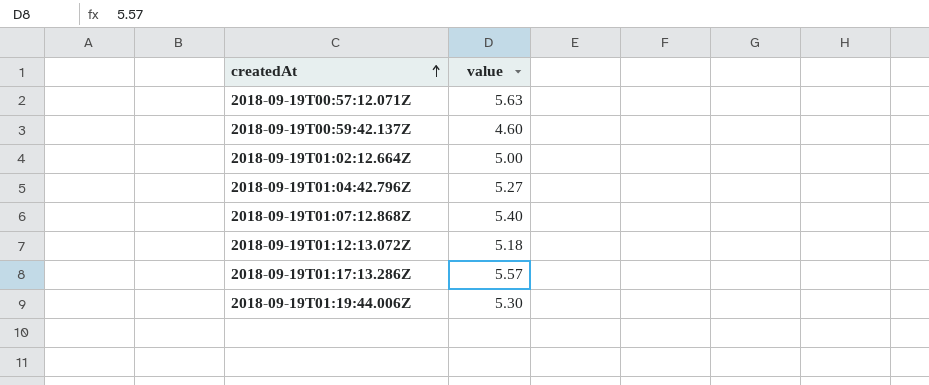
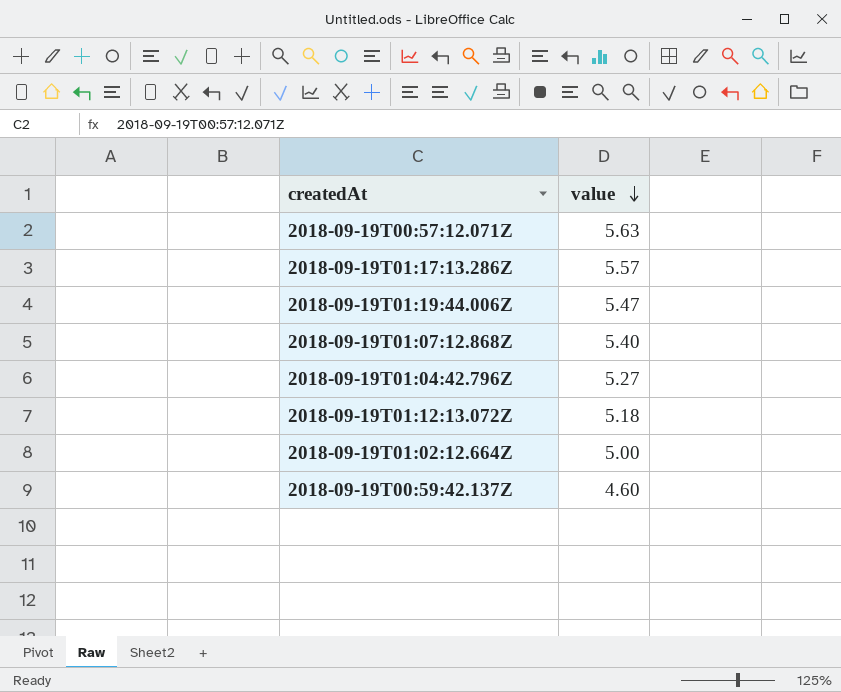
row order: createdAt ascending -> value descending
2018-09-19T01:19:44.006Z | value: 5.30 -> 5.47

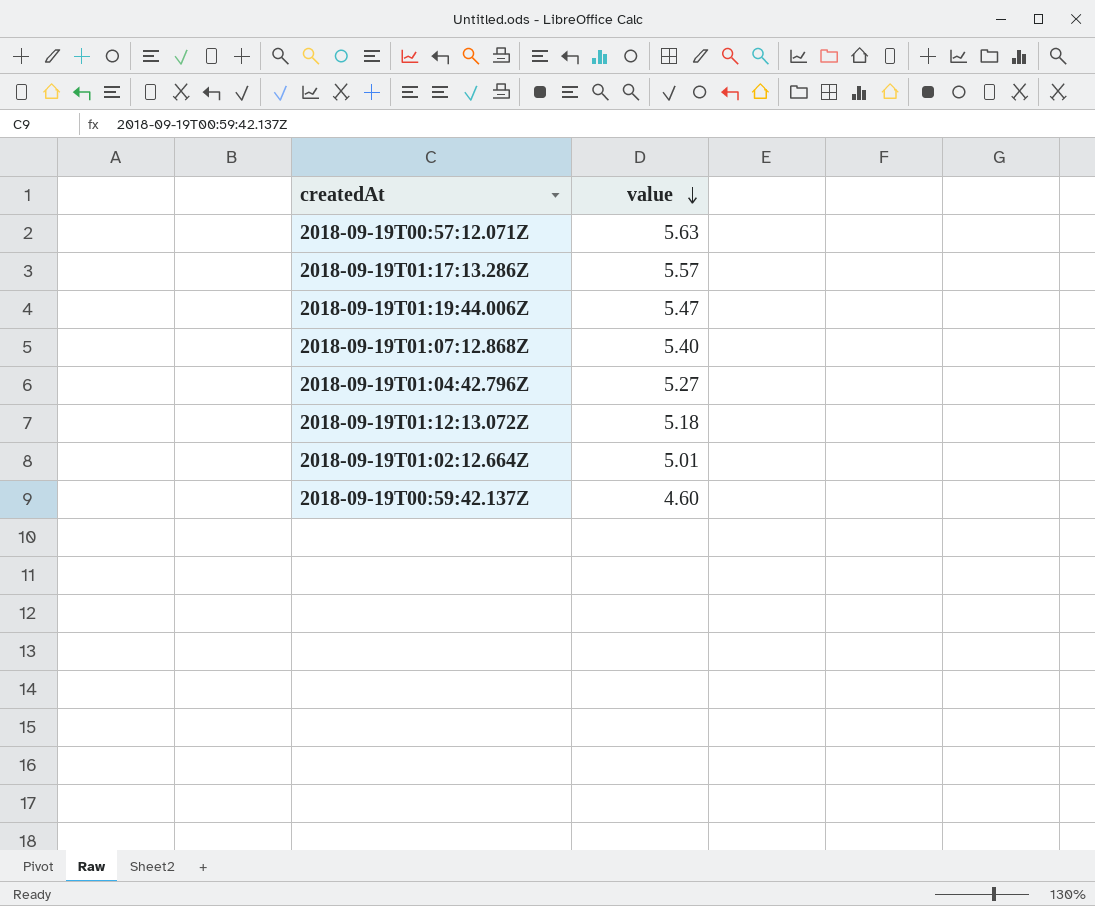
2018-09-19T01:02:12.664Z | value: 5.00 -> 5.01

